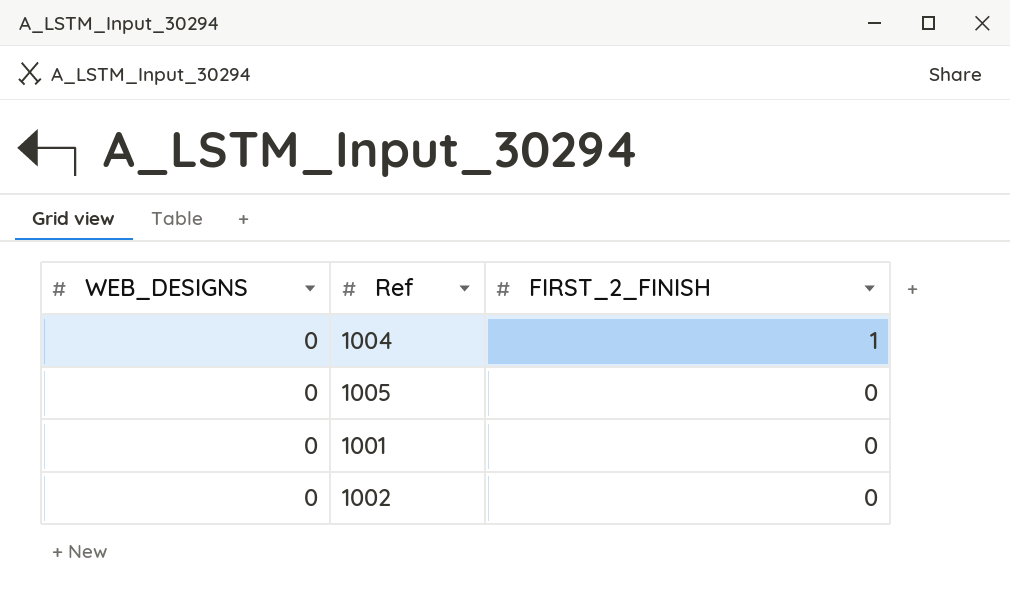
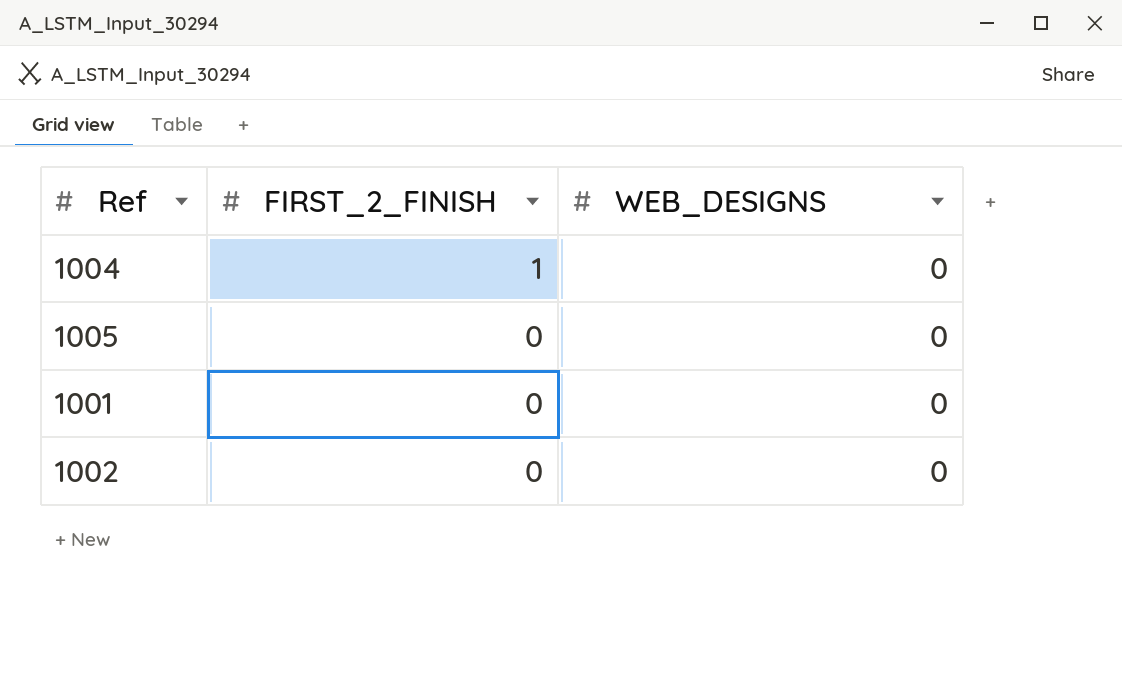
column WEB_DESIGNS | position: 1 -> 3

